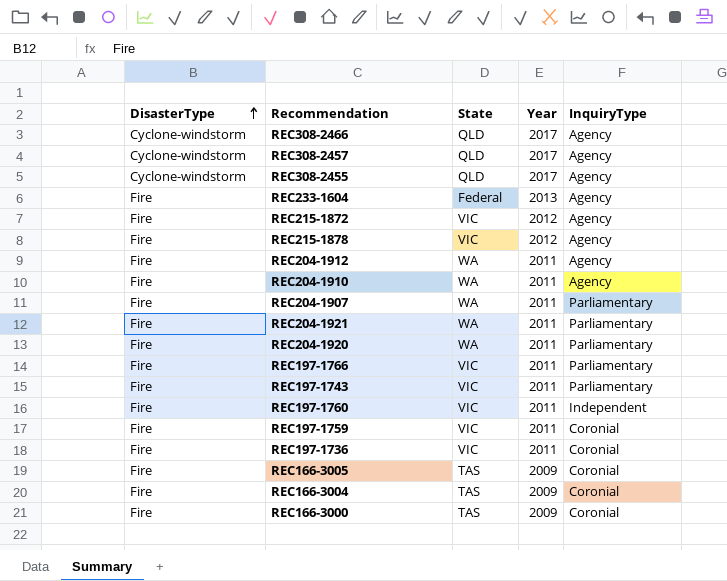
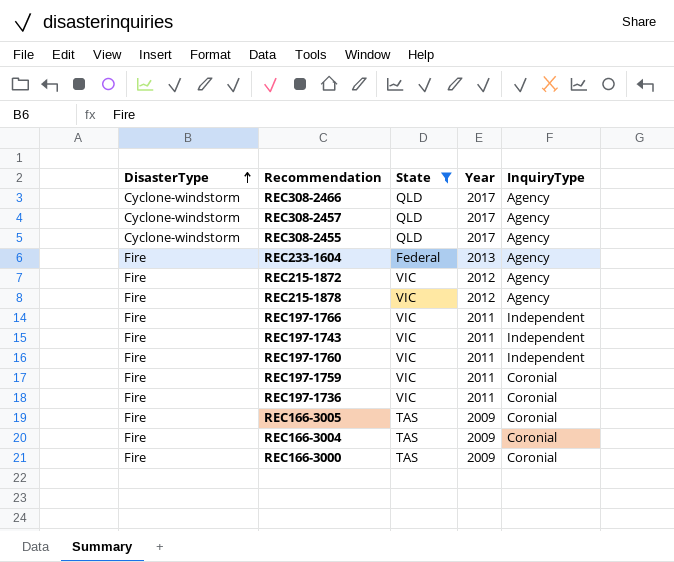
filter: none -> State != WA
REC197-1766 | InquiryType: Parliamentary -> Independent
REC197-1743 | InquiryType: Parliamentary -> Independent

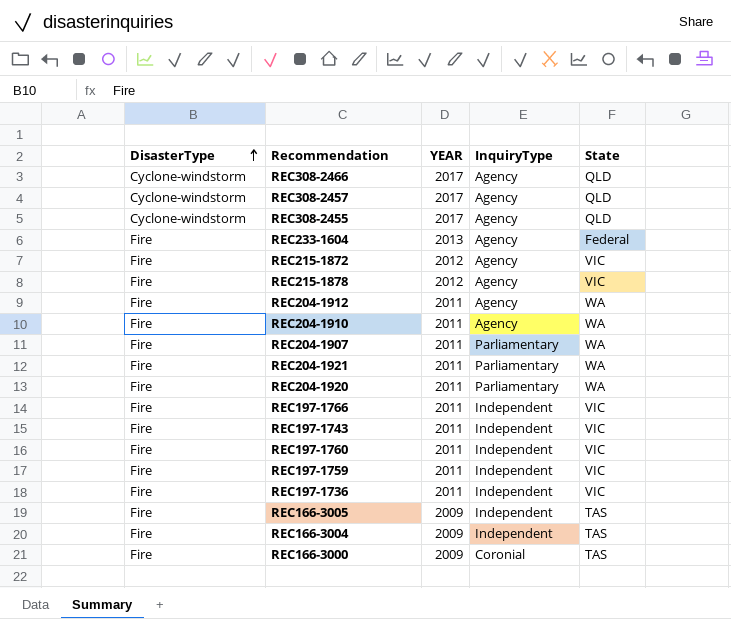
filter: State != WA -> none
column name: Year -> YEAR
column State | position: 3 -> 5
REC197-1759 | InquiryType: Coronial -> Independent
REC197-1736 | InquiryType: Coronial -> Independent
REC166-3005 | InquiryType: Coronial -> Independent
REC166-3004 | InquiryType: Coronial -> Independent

